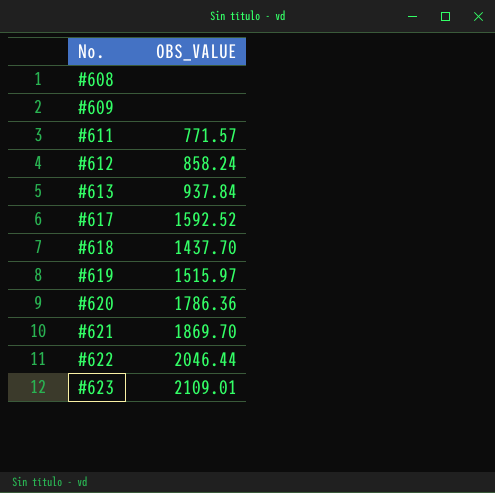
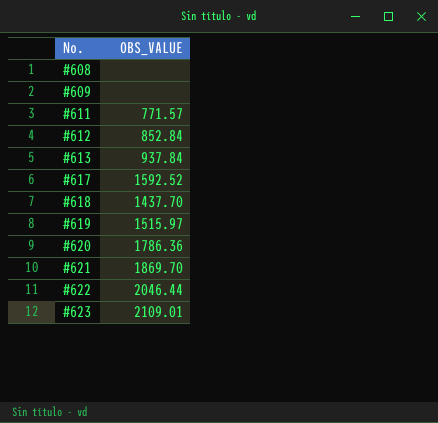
#612 | OBS_VALUE: 858.24 -> 852.84

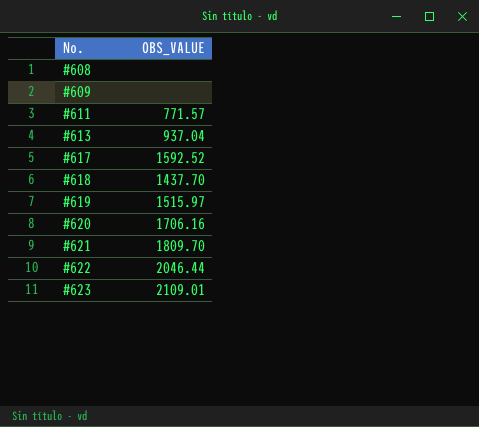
row #612: 852.84 -> none
#613 | OBS_VALUE: 937.84 -> 937.04
#620 | OBS_VALUE: 1786.36 -> 1706.16
#621 | OBS_VALUE: 1869.70 -> 1809.70

